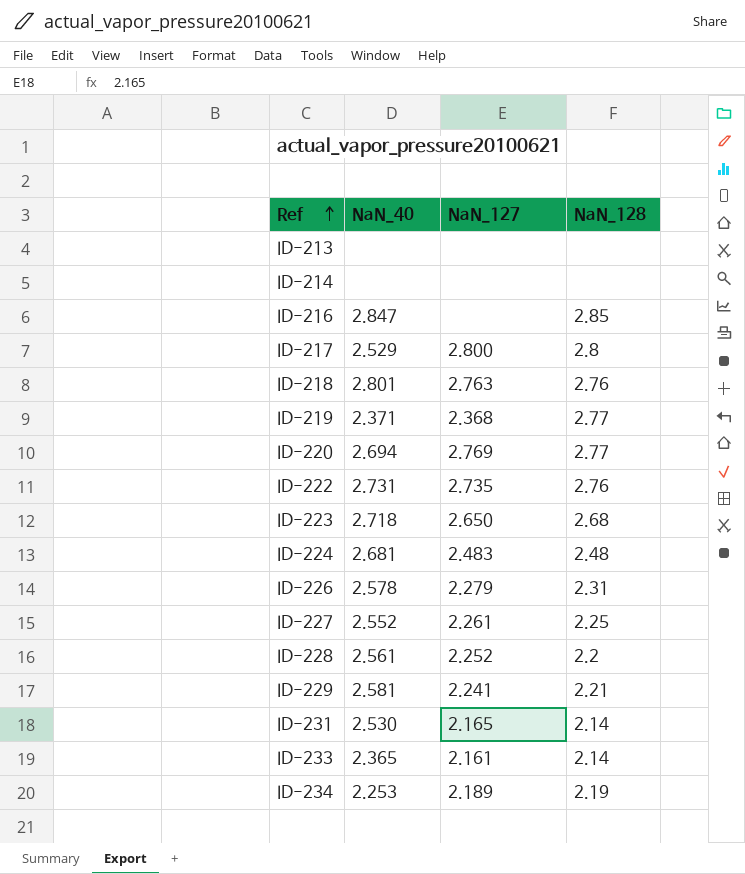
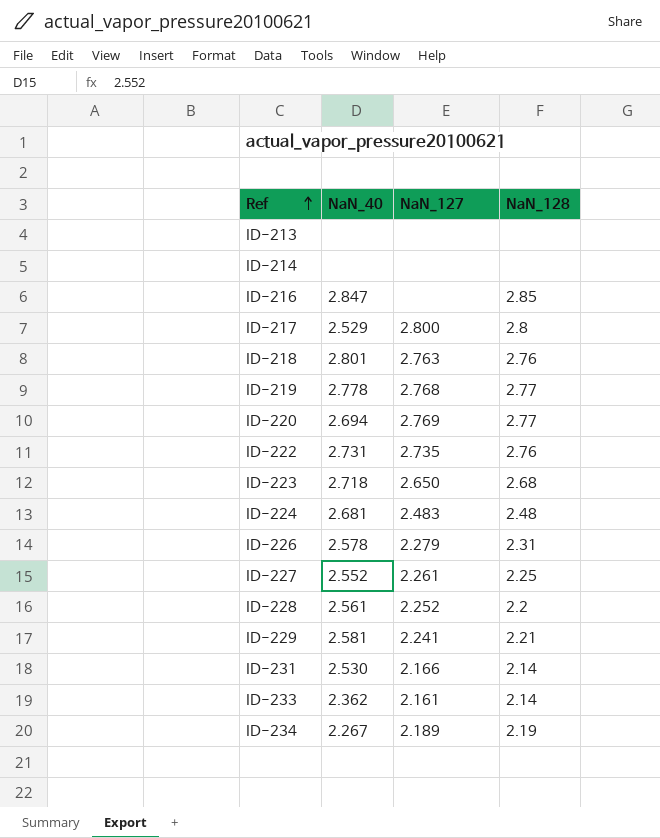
ID-219 | NaN_40: 2.371 -> 2.778
ID-219 | NaN_127: 2.368 -> 2.768
ID-231 | NaN_127: 2.165 -> 2.166
ID-233 | NaN_40: 2.365 -> 2.362
ID-234 | NaN_40: 2.253 -> 2.267

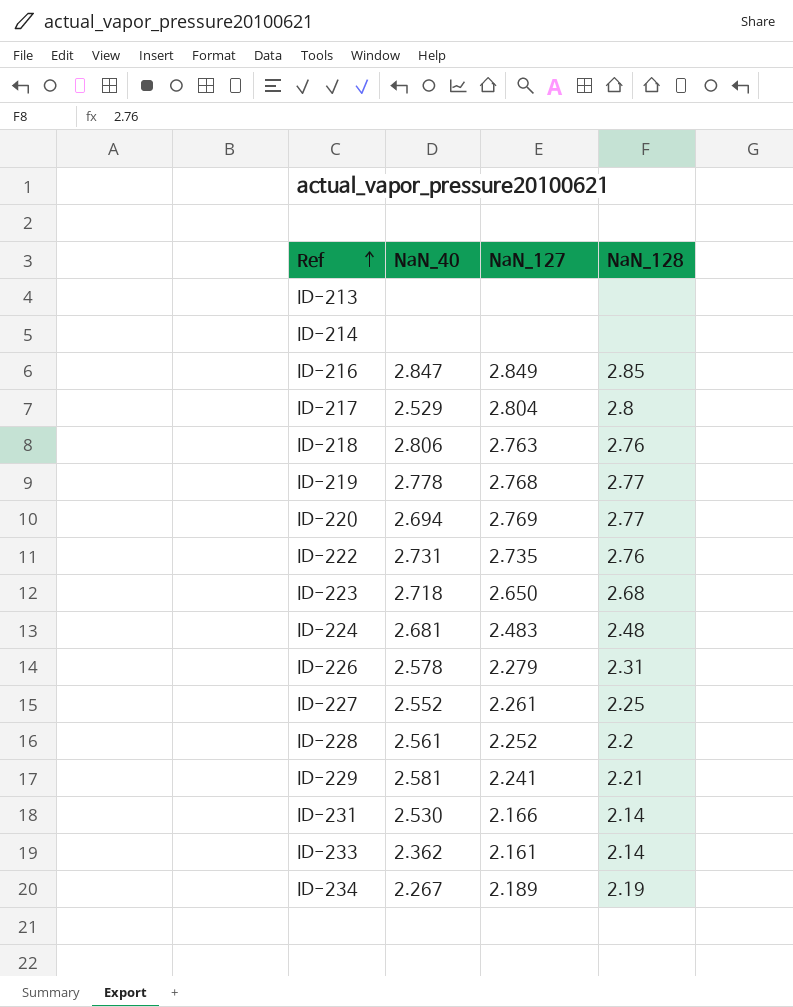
ID-216 | NaN_127: none -> 2.849
ID-217 | NaN_127: 2.800 -> 2.804
ID-218 | NaN_40: 2.801 -> 2.806

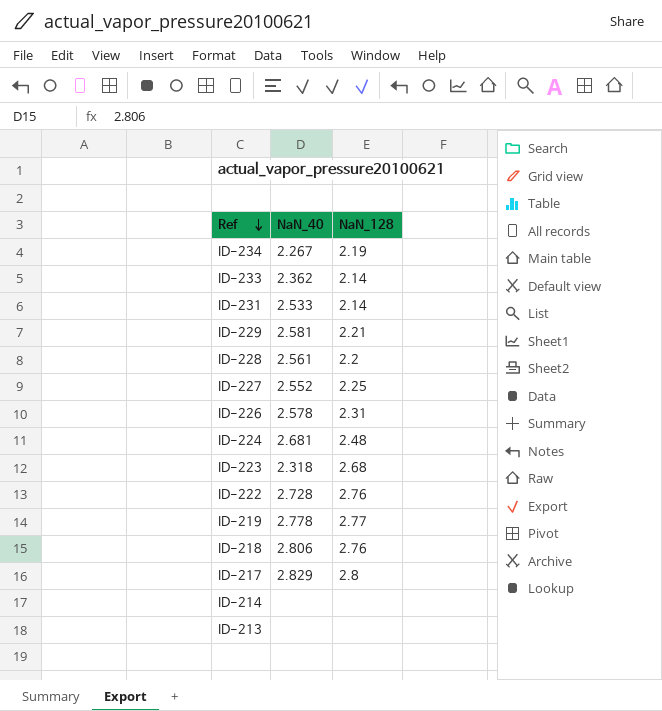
row order: Ref ascending -> Ref descending
column NaN_127 | position: 3 -> none
row ID-216: 2.847 | 2.849 | 2.85 -> none
row ID-220: 2.694 | 2.769 | 2.77 -> none
ID-231 | NaN_40: 2.530 -> 2.533
ID-223 | NaN_40: 2.718 -> 2.318
ID-222 | NaN_40: 2.731 -> 2.728
ID-217 | NaN_40: 2.529 -> 2.829

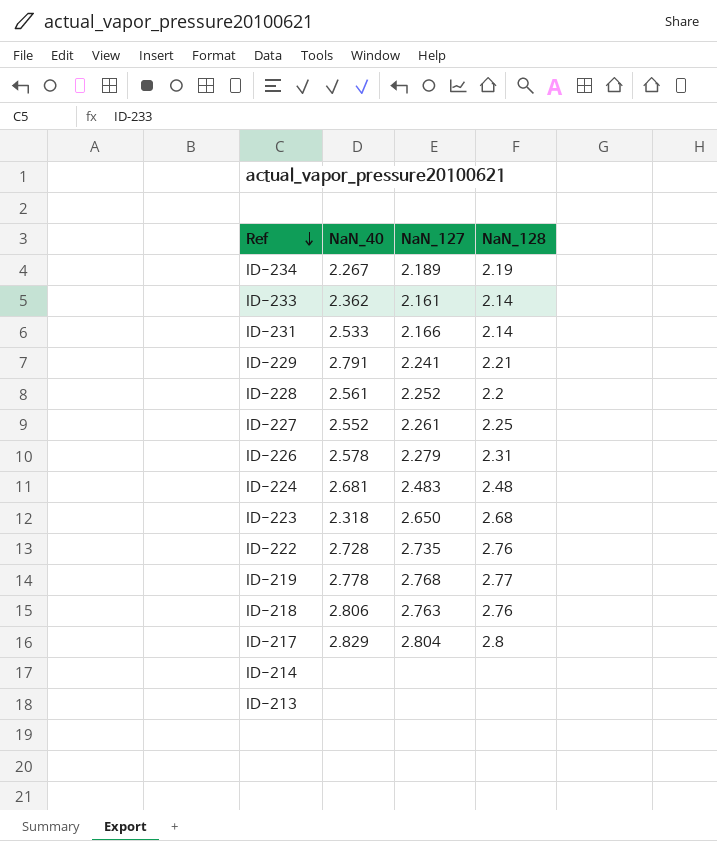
column NaN_127 | position: none -> 3
ID-229 | NaN_40: 2.581 -> 2.791

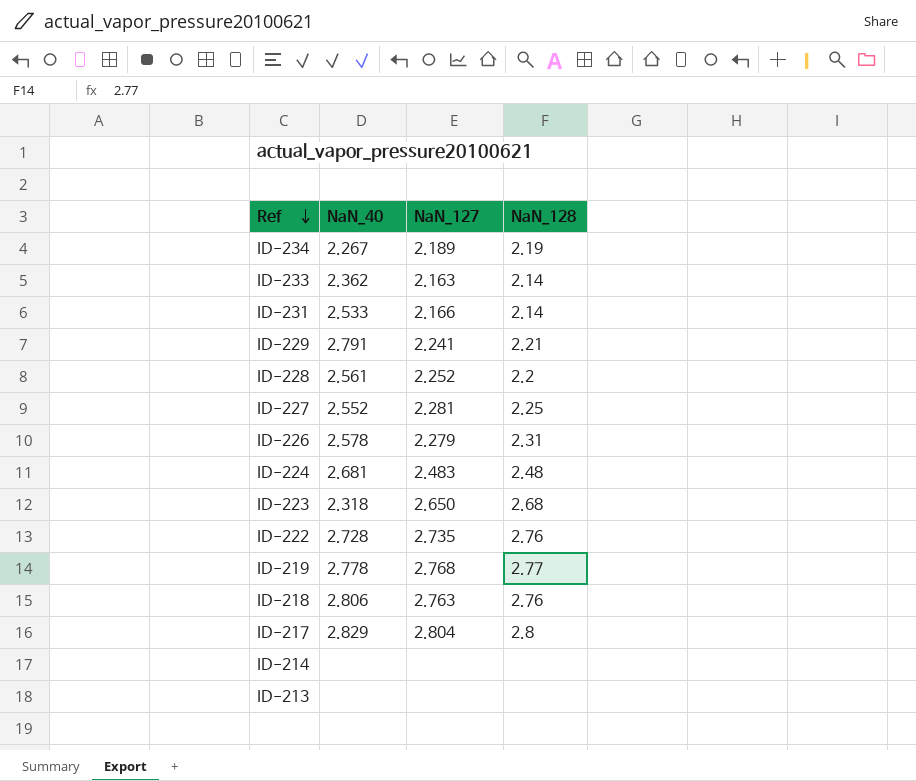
ID-233 | NaN_127: 2.161 -> 2.163
ID-227 | NaN_127: 2.261 -> 2.281

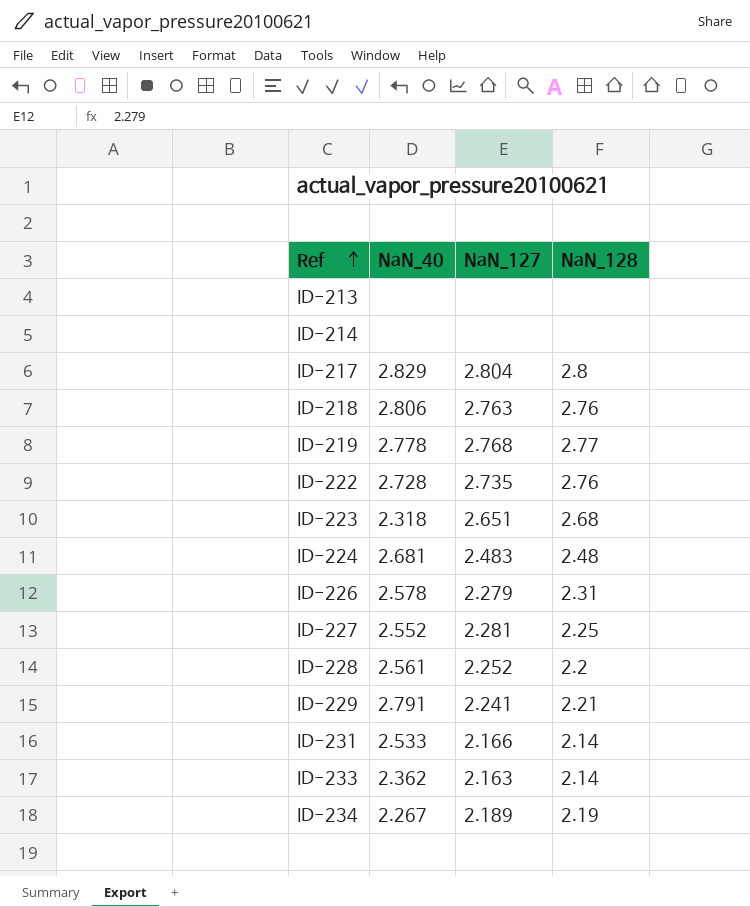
row order: Ref descending -> Ref ascending
ID-223 | NaN_127: 2.650 -> 2.651

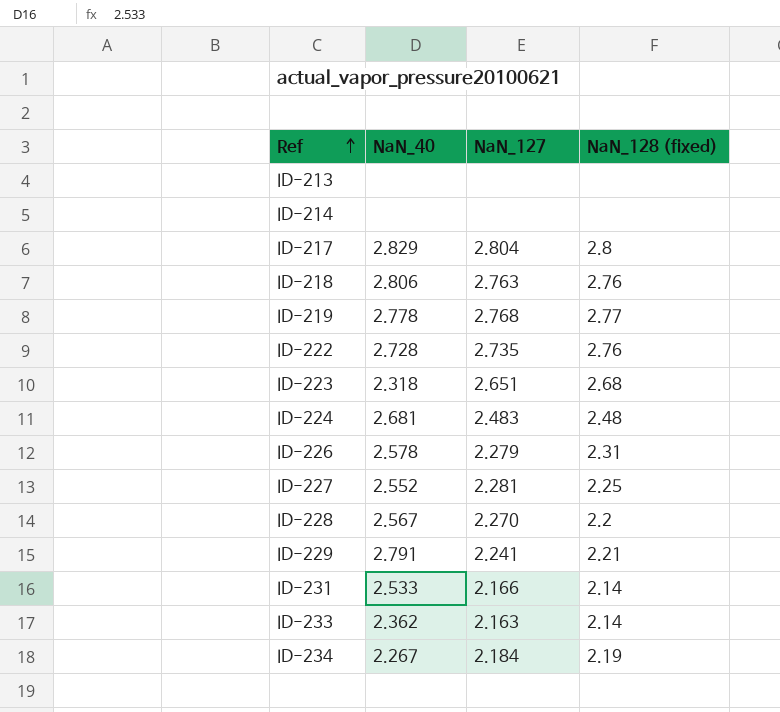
column name: NaN_128 -> NaN_128 (fixed)
ID-228 | NaN_40: 2.561 -> 2.567
ID-228 | NaN_127: 2.252 -> 2.270
ID-234 | NaN_127: 2.189 -> 2.184

